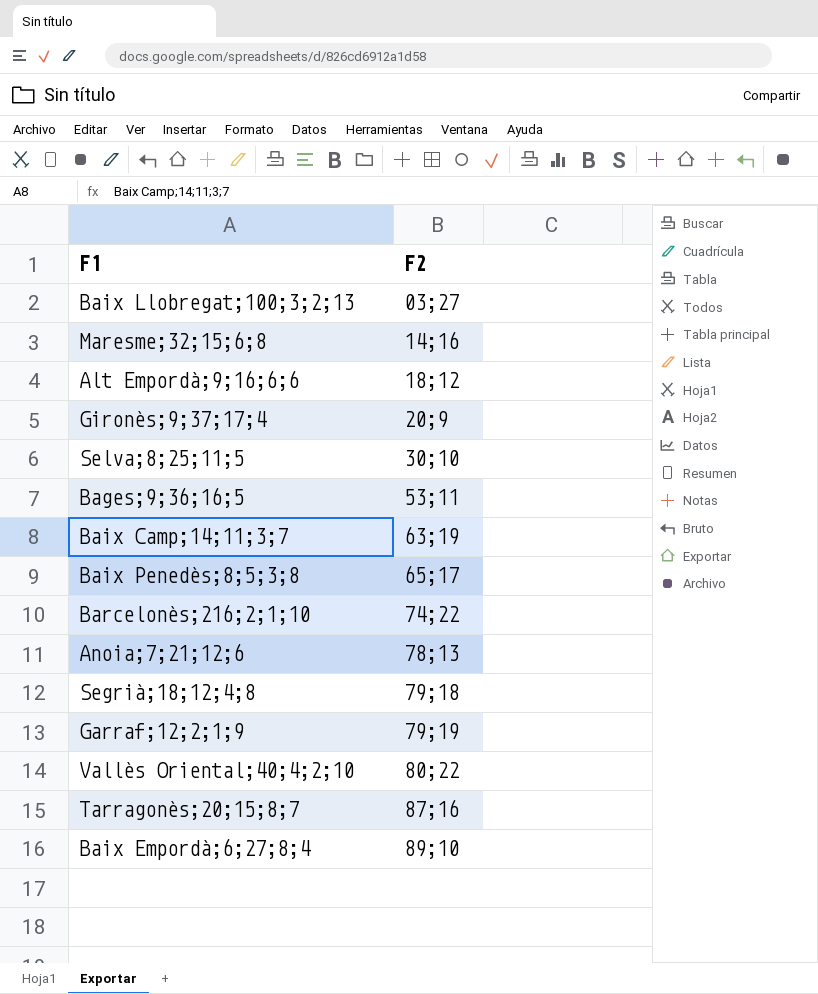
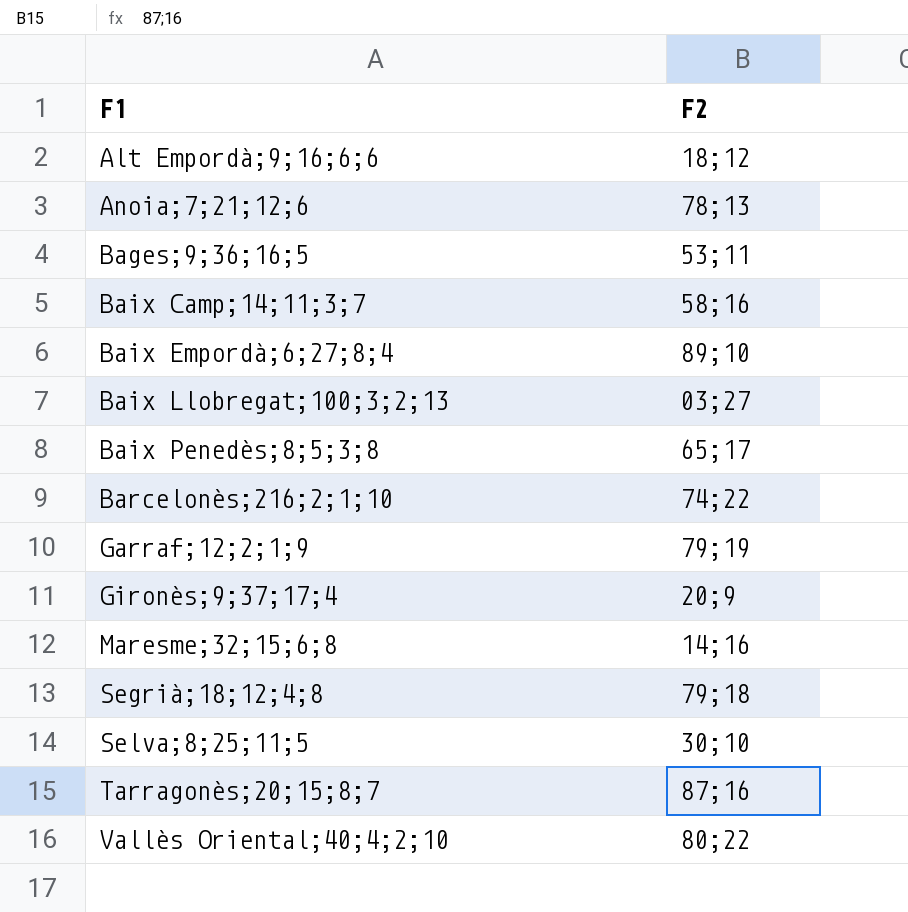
row order: F2 ascending -> F1 ascending
Baix Camp;14;11;3;7 | F2: 63;19 -> 58;16

